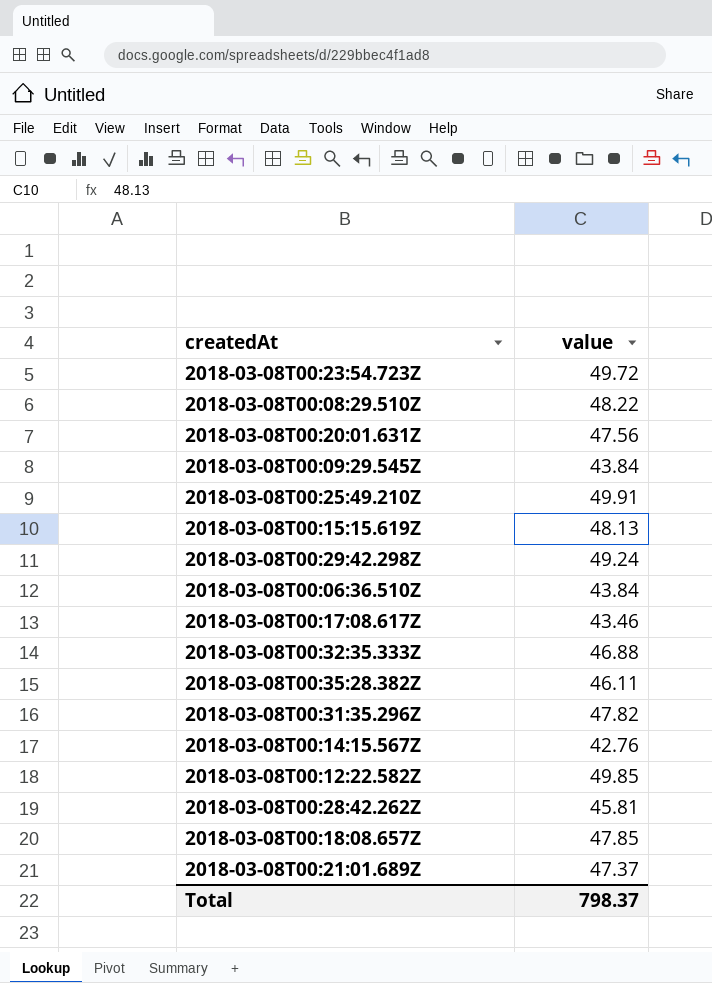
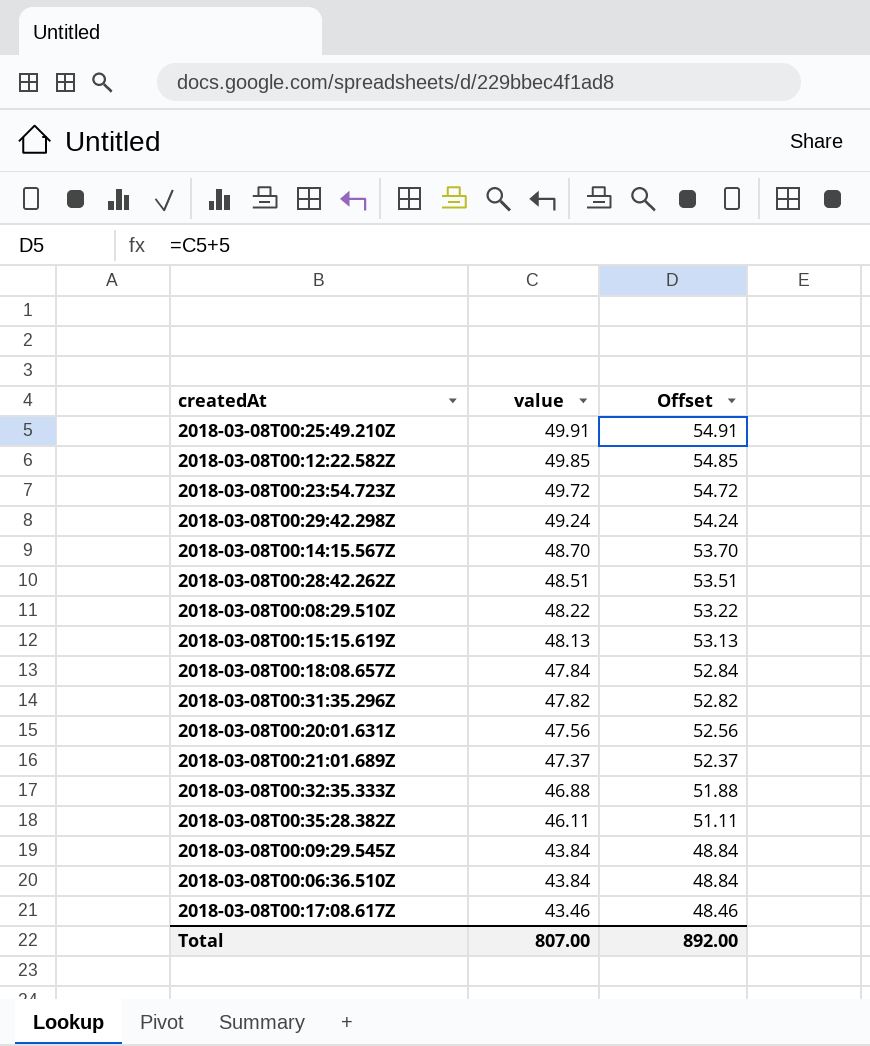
row order: none -> value descending
column Offset | formula: none -> [value] + 5
2018-03-08T00:14:15.567Z | value: 42.76 -> 48.70
2018-03-08T00:28:42.262Z | value: 45.81 -> 48.51
2018-03-08T00:18:08.657Z | value: 47.85 -> 47.84
Total | value: 798.37 -> 807.00

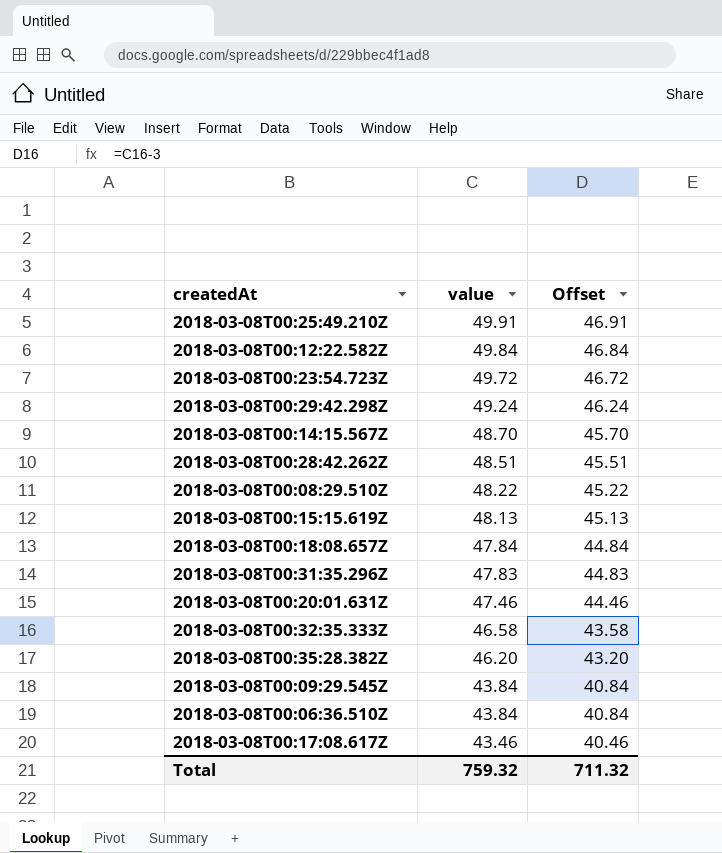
column Offset | formula: [value] + 5 -> [value] - 3
row 2018-03-08T00:21:01.689Z: 47.37 | 52.37 -> none
2018-03-08T00:12:22.582Z | value: 49.85 -> 49.84
2018-03-08T00:31:35.296Z | value: 47.82 -> 47.83
2018-03-08T00:20:01.631Z | value: 47.56 -> 47.46
2018-03-08T00:32:35.333Z | value: 46.88 -> 46.58
2018-03-08T00:35:28.382Z | value: 46.11 -> 46.20
Total | value: 807.00 -> 759.32
Total | Offset: 892.00 -> 711.32

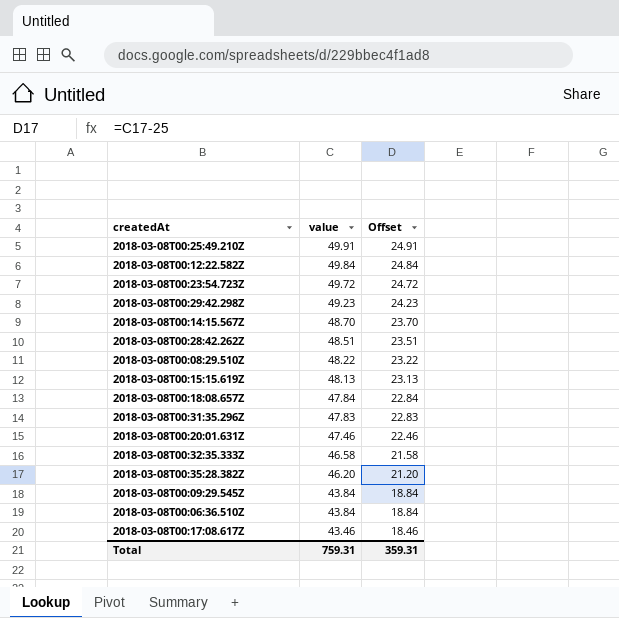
column Offset | formula: [value] - 3 -> [value] - 25
2018-03-08T00:29:42.298Z | value: 49.24 -> 49.23
Total | value: 759.32 -> 759.31
Total | Offset: 711.32 -> 359.31

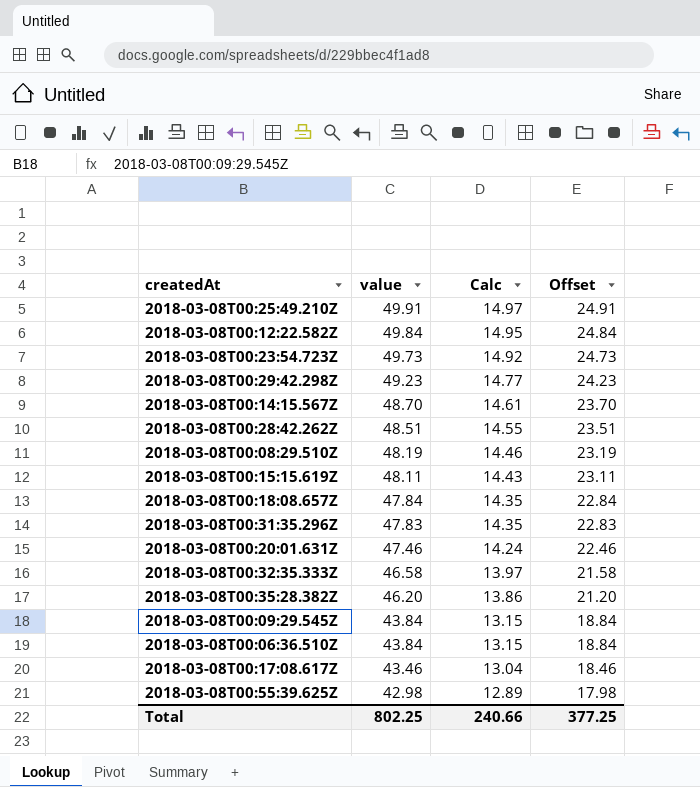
column Calc | formula: none -> [value] * 0.3
2018-03-08T00:23:54.723Z | value: 49.72 -> 49.73
2018-03-08T00:23:54.723Z | Offset: 24.72 -> 24.73
2018-03-08T00:08:29.510Z | value: 48.22 -> 48.19
2018-03-08T00:08:29.510Z | Offset: 23.22 -> 23.19
2018-03-08T00:15:15.619Z | value: 48.13 -> 48.11
2018-03-08T00:15:15.619Z | Offset: 23.13 -> 23.11
row 2018-03-08T00:55:39.625Z: none -> 42.98 | 12.89 | 17.98
Total | value: 759.31 -> 802.25
Total | Offset: 359.31 -> 377.25

